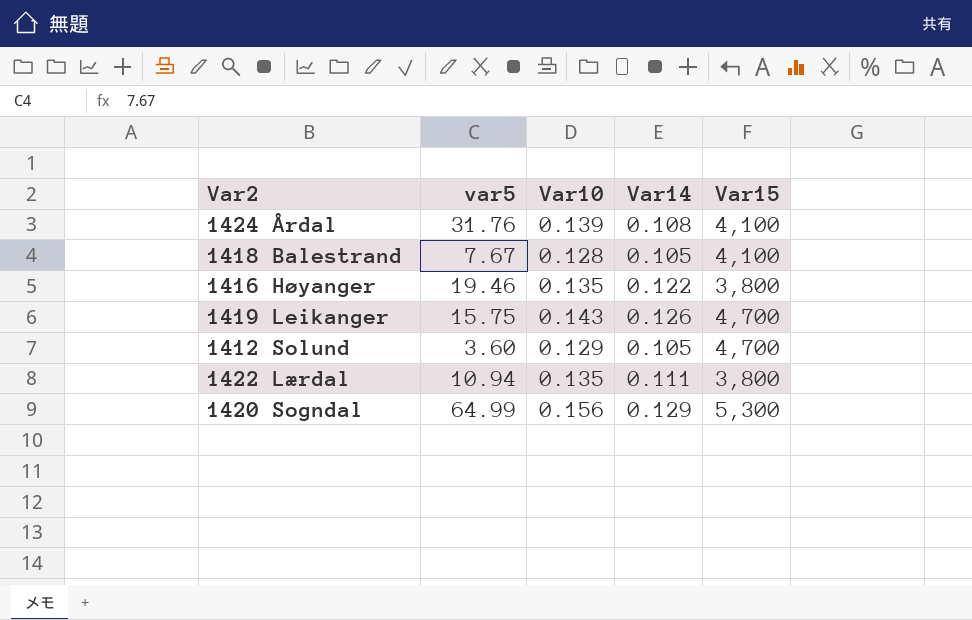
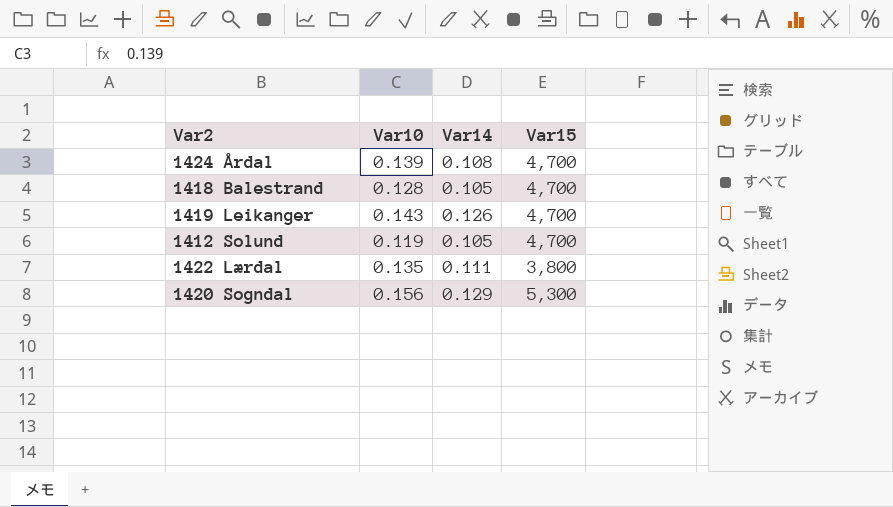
column var5 | position: 2 -> none
row 1416 Høyanger: 19.46 | 0.135 | 0.122 | 3,800 -> none
1424 Årdal | Var15: 4,100 -> 4,700
1418 Balestrand | Var15: 4,100 -> 4,700
1412 Solund | Var10: 0.129 -> 0.119

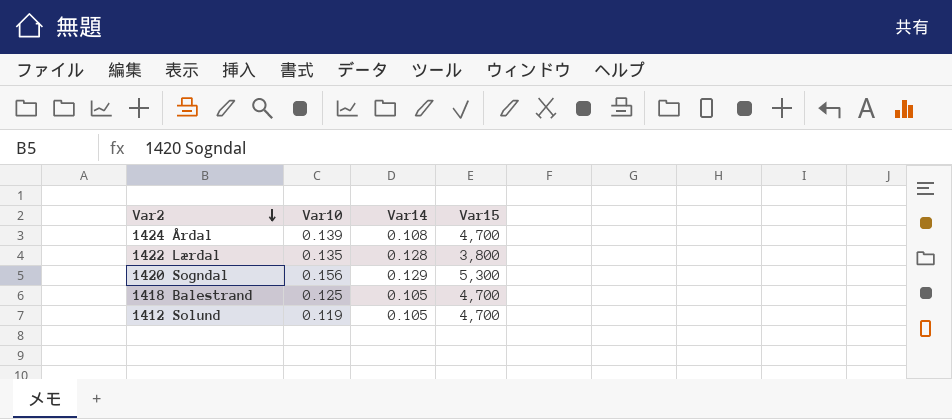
row order: none -> Var2 descending
row 1419 Leikanger: 0.143 | 0.126 | 4,700 -> none
1422 Lærdal | Var14: 0.111 -> 0.128
1418 Balestrand | Var10: 0.128 -> 0.125

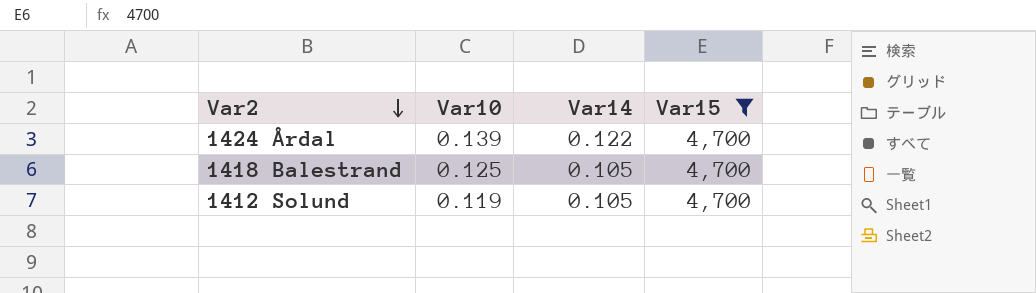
filter: none -> Var15 = 4,700
1424 Årdal | Var14: 0.108 -> 0.122

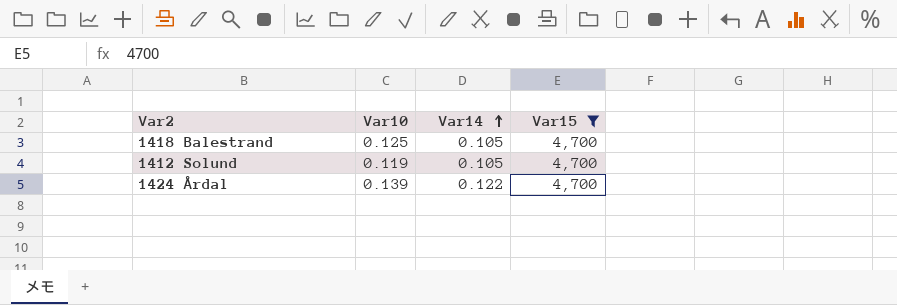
row order: Var2 descending -> Var14 ascending

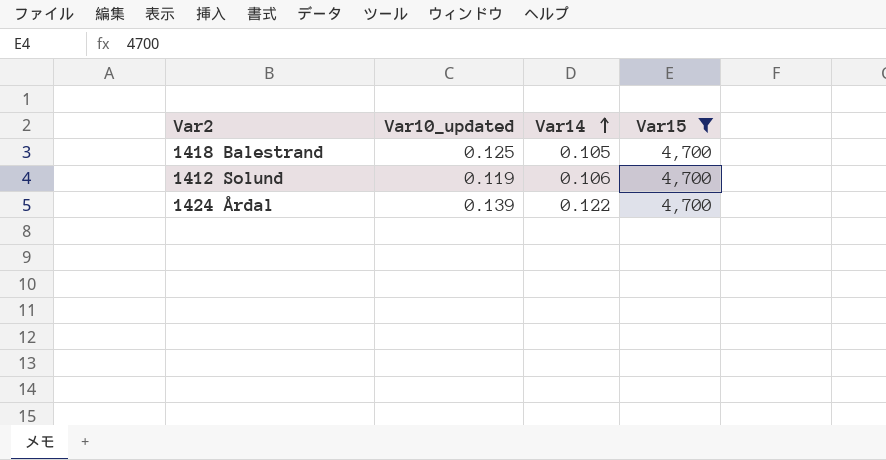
column name: Var10 -> Var10_updated
1412 Solund | Var14: 0.105 -> 0.106

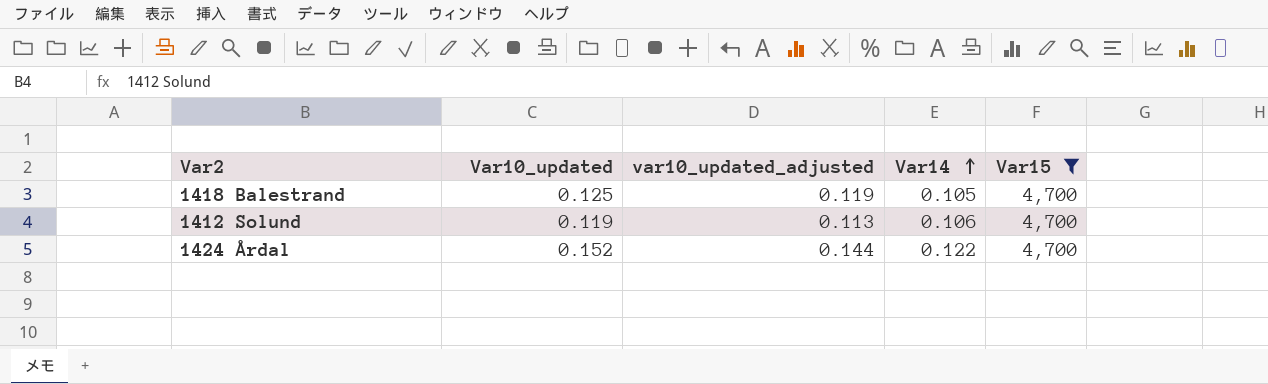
column var10_updated_adjusted | formula: none -> [Var10_updated] * 0.95
1424 Årdal | Var10_updated: 0.139 -> 0.152

